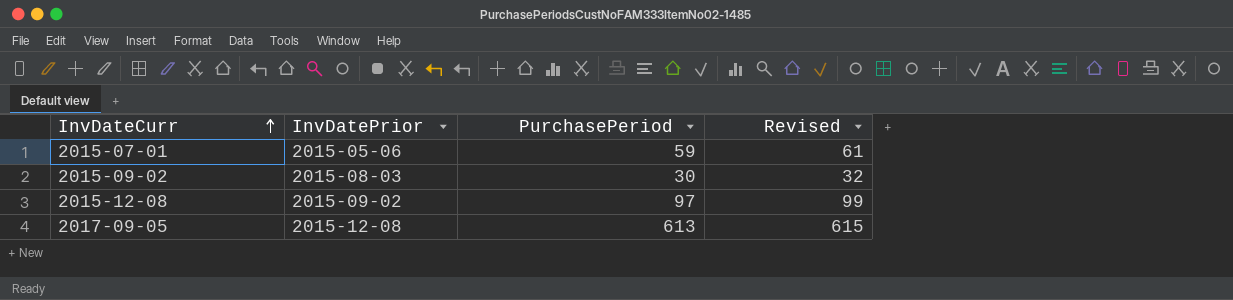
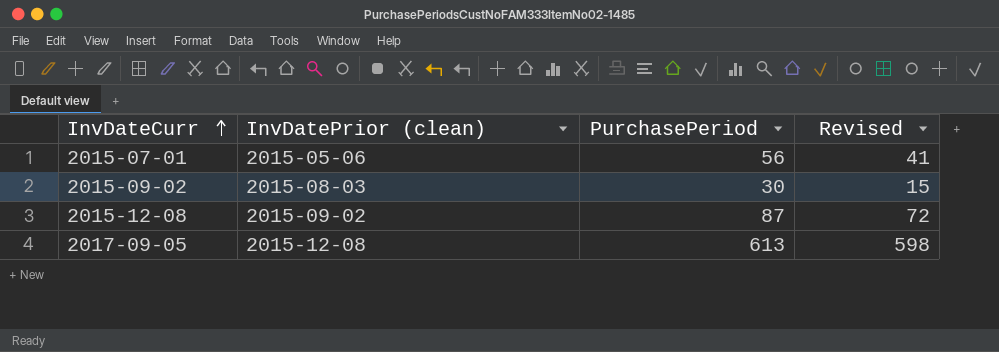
column name: InvDatePrior -> InvDatePrior (clean)
column Revised | formula: [PurchasePeriod] + 2 -> [PurchasePeriod] - 15
2015-07-01 | PurchasePeriod: 59 -> 56
2015-12-08 | PurchasePeriod: 97 -> 87

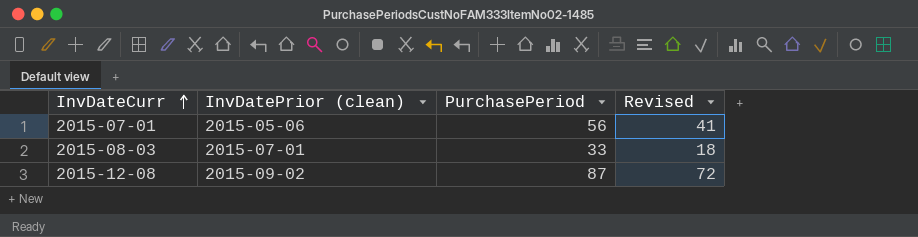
row 2015-09-02: 2015-08-03 | 30 | 15 -> none
row 2017-09-05: 2015-12-08 | 613 | 598 -> none
row 2015-08-03: none -> 2015-07-01 | 33 | 18

